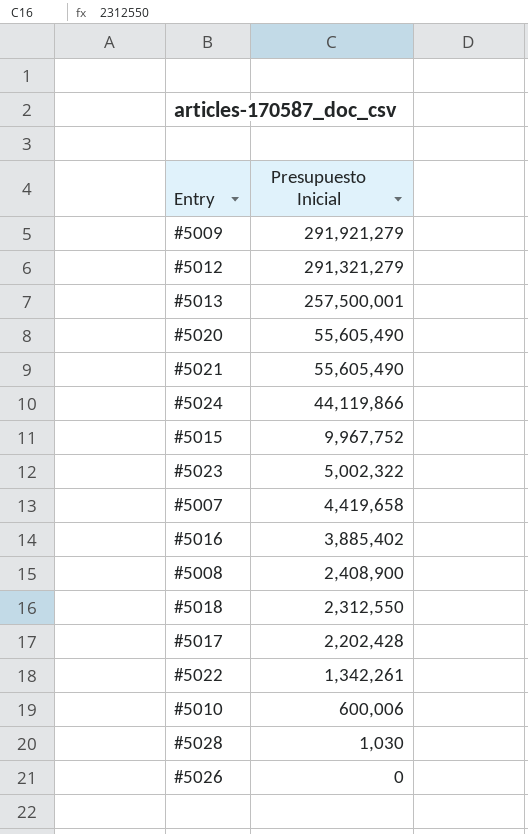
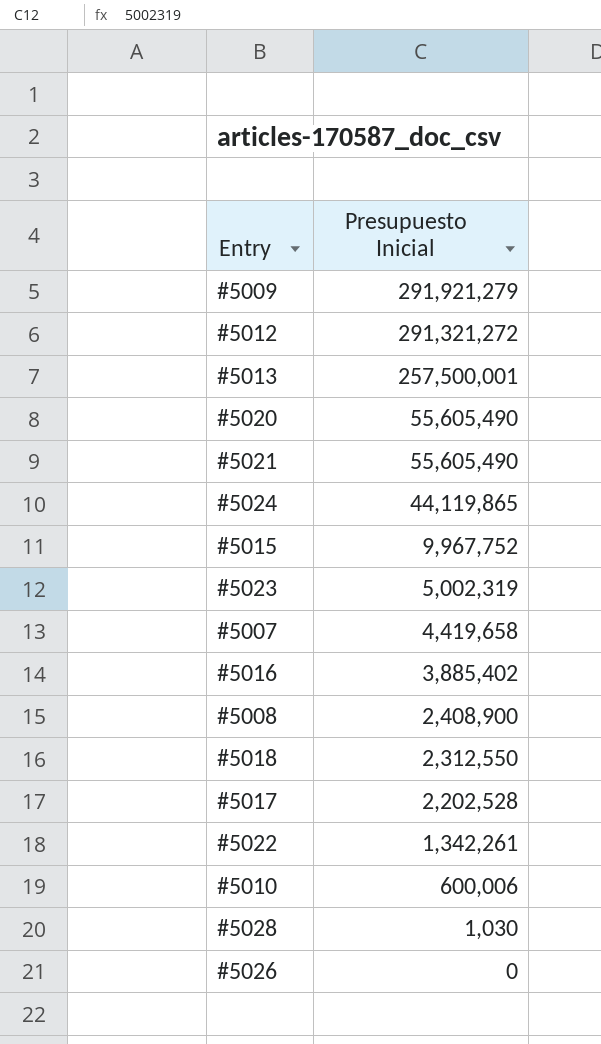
#5012 | Presupuesto Inicial: 291,321,279 -> 291,321,272
#5024 | Presupuesto Inicial: 44,119,866 -> 44,119,865
#5023 | Presupuesto Inicial: 5,002,322 -> 5,002,319
#5017 | Presupuesto Inicial: 2,202,428 -> 2,202,528

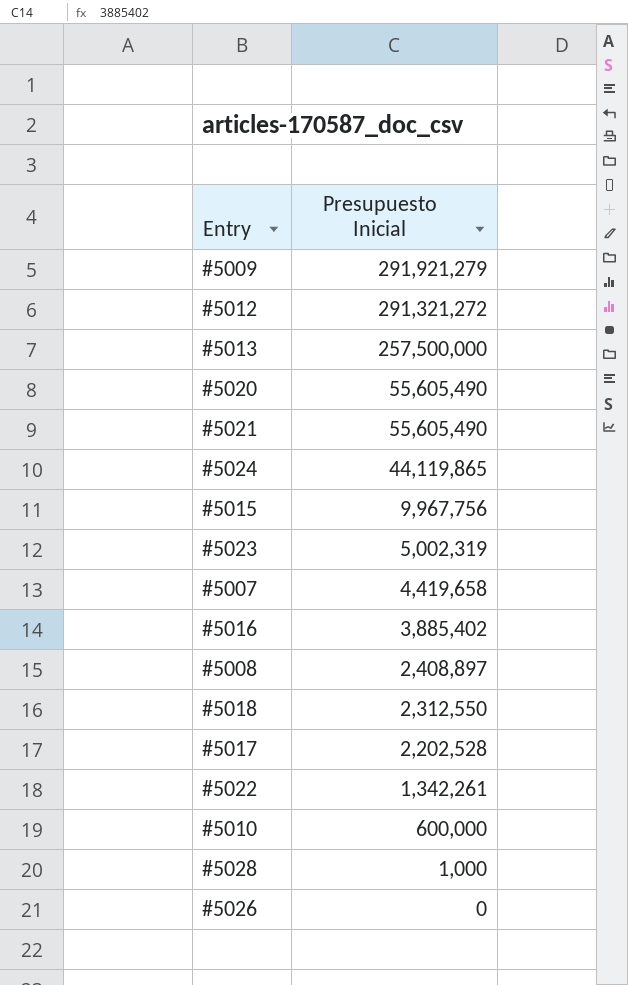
#5013 | Presupuesto Inicial: 257,500,001 -> 257,500,000
#5015 | Presupuesto Inicial: 9,967,752 -> 9,967,756
#5008 | Presupuesto Inicial: 2,408,900 -> 2,408,897
#5010 | Presupuesto Inicial: 600,006 -> 600,000
#5028 | Presupuesto Inicial: 1,030 -> 1,000

